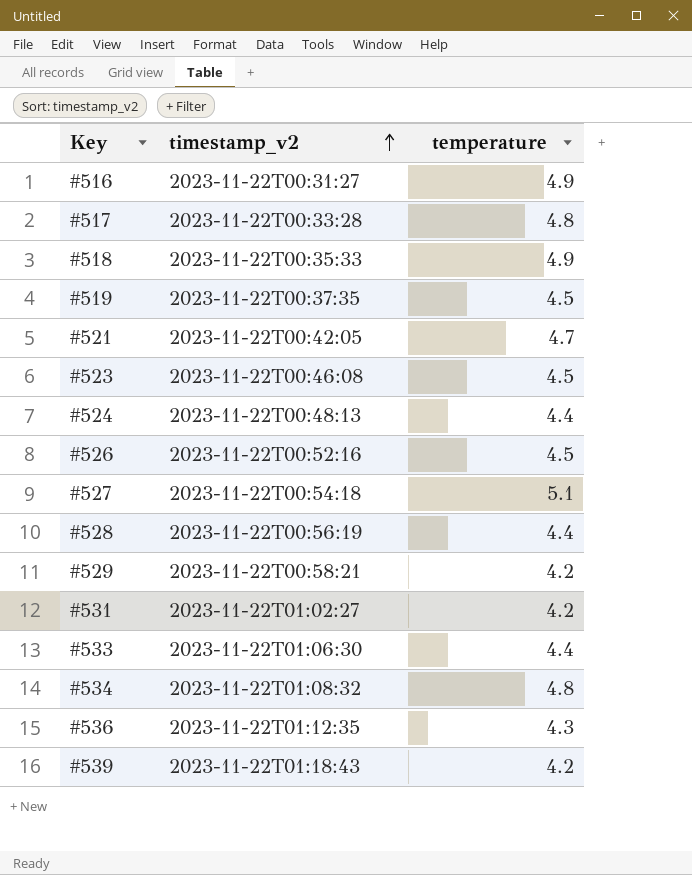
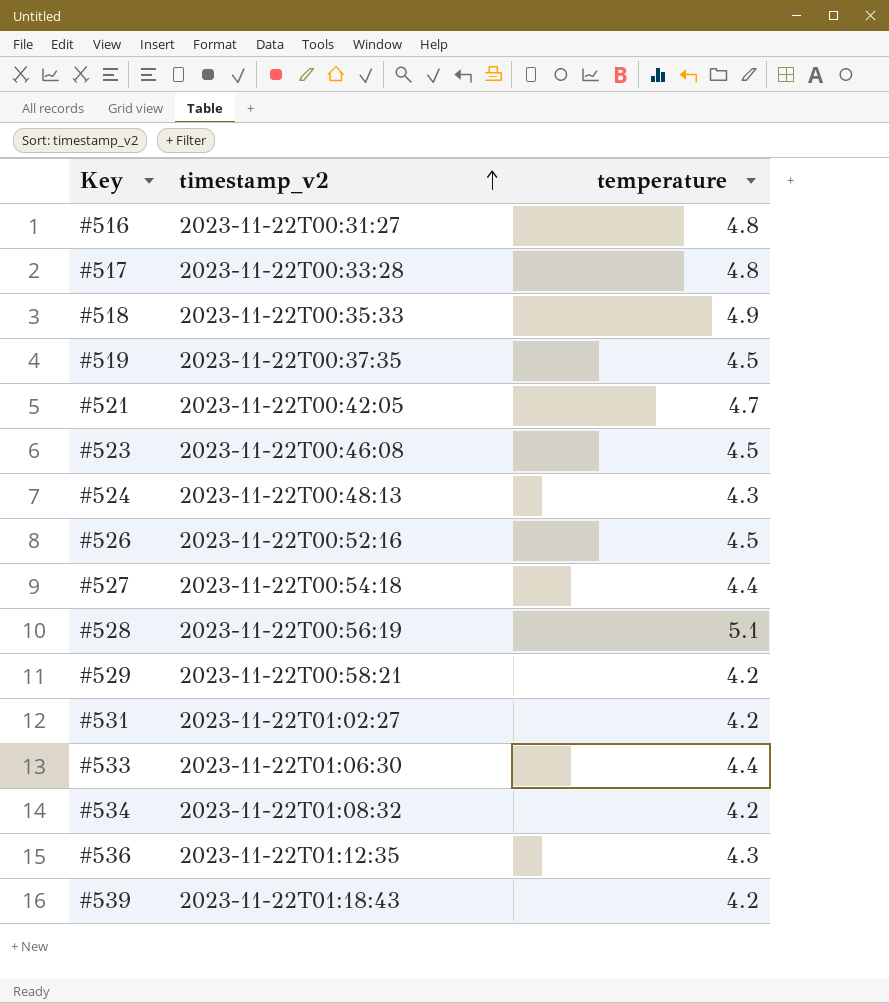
#516 | temperature: 4.9 -> 4.8
#524 | temperature: 4.4 -> 4.3
#527 | temperature: 5.1 -> 4.4
#528 | temperature: 4.4 -> 5.1
#534 | temperature: 4.8 -> 4.2

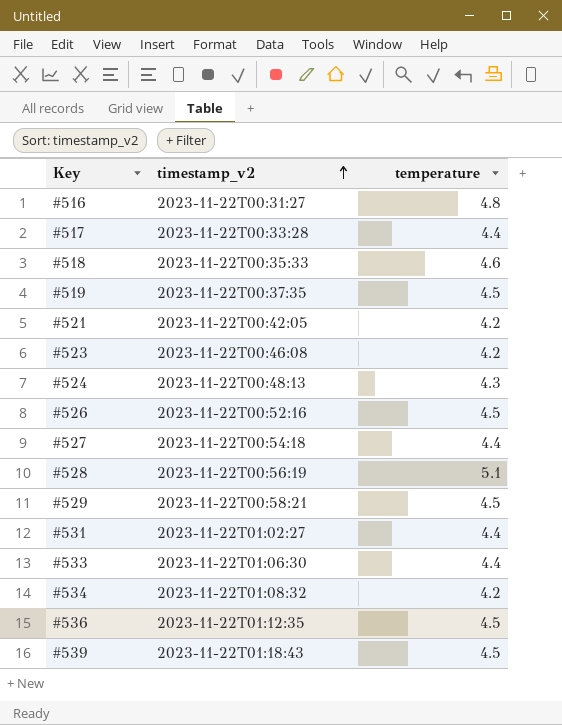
#517 | temperature: 4.8 -> 4.4
#518 | temperature: 4.9 -> 4.6
#521 | temperature: 4.7 -> 4.2
#523 | temperature: 4.5 -> 4.2
#529 | temperature: 4.2 -> 4.5
#531 | temperature: 4.2 -> 4.4
#536 | temperature: 4.3 -> 4.5
#539 | temperature: 4.2 -> 4.5

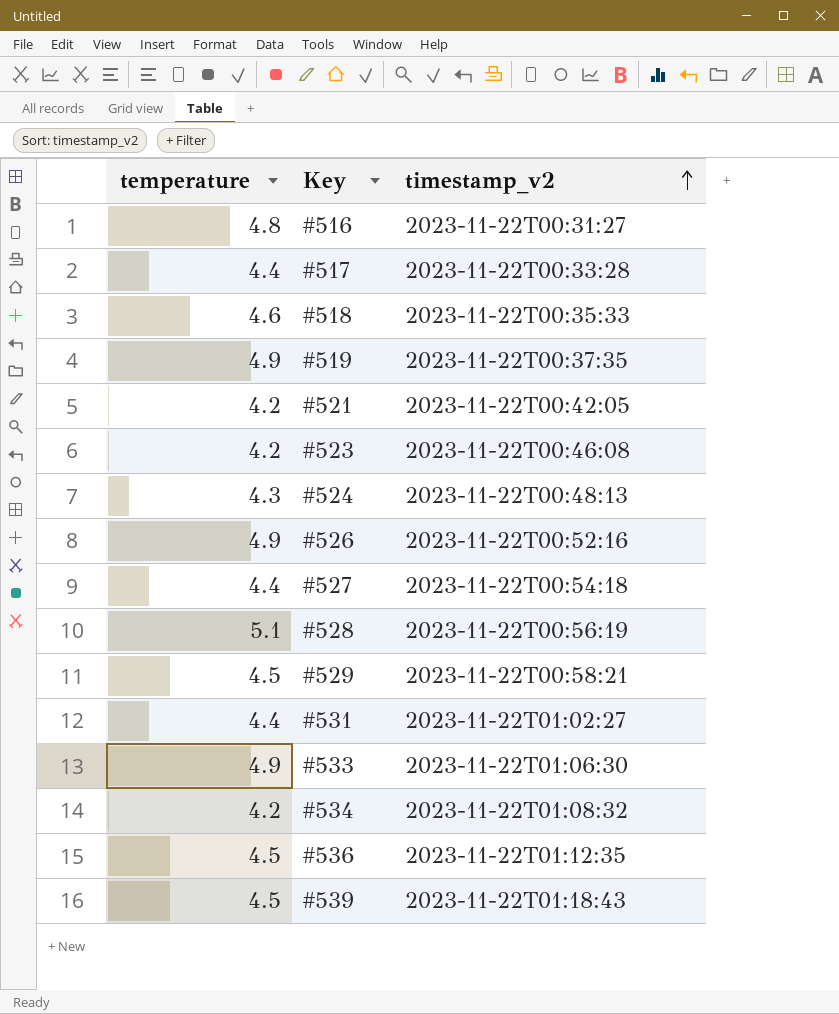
column temperature | position: 3 -> 1
#519 | temperature: 4.5 -> 4.9
#526 | temperature: 4.5 -> 4.9
#533 | temperature: 4.4 -> 4.9

